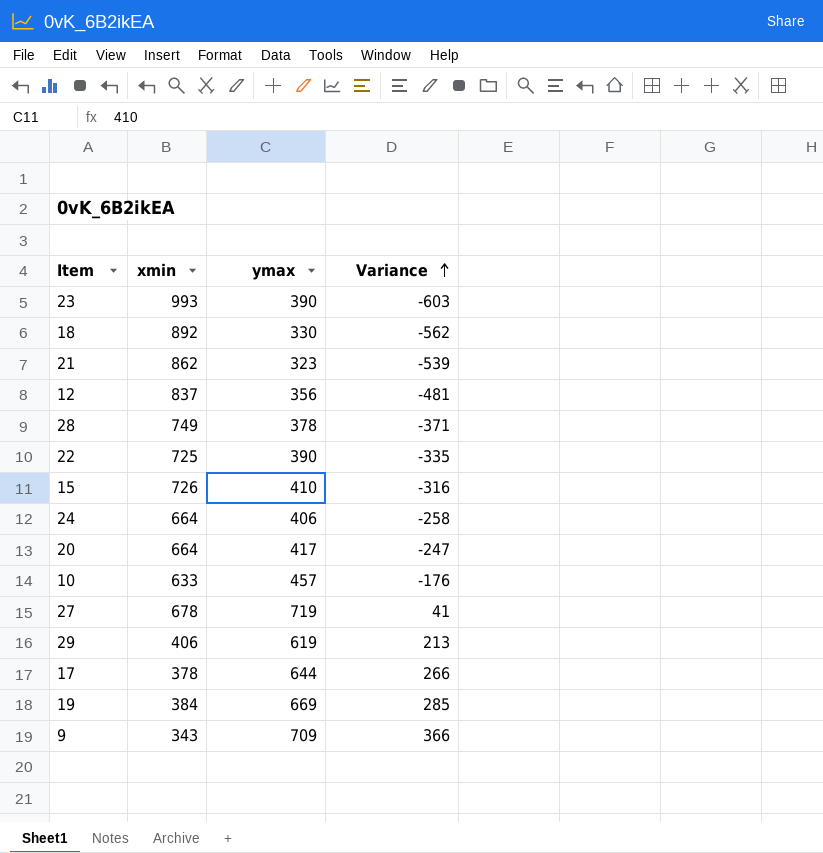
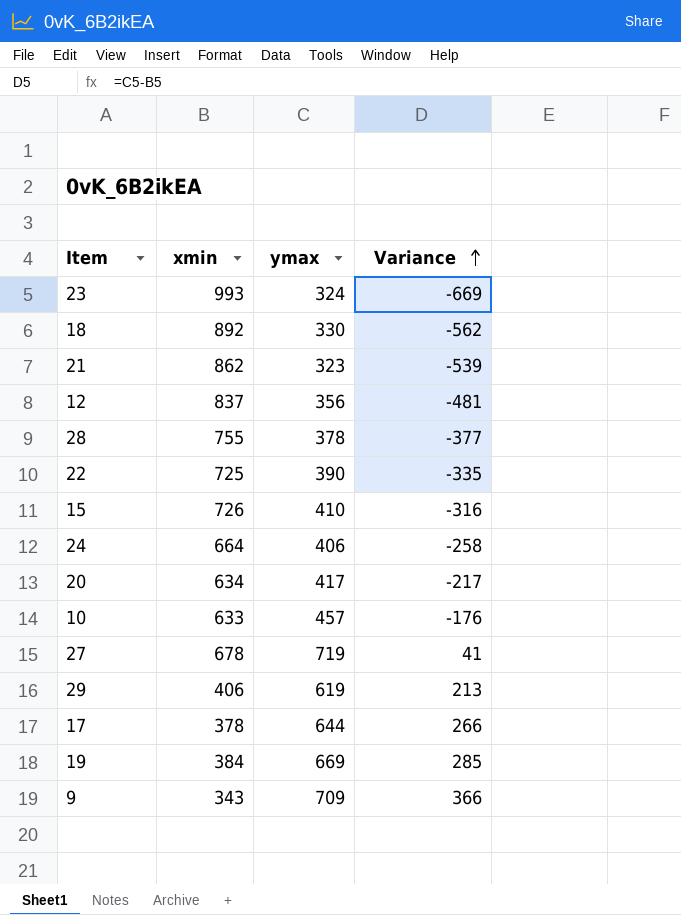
23 | ymax: 390 -> 324
23 | Variance: -603 -> -669
28 | xmin: 749 -> 755
28 | Variance: -371 -> -377
20 | xmin: 664 -> 634
20 | Variance: -247 -> -217

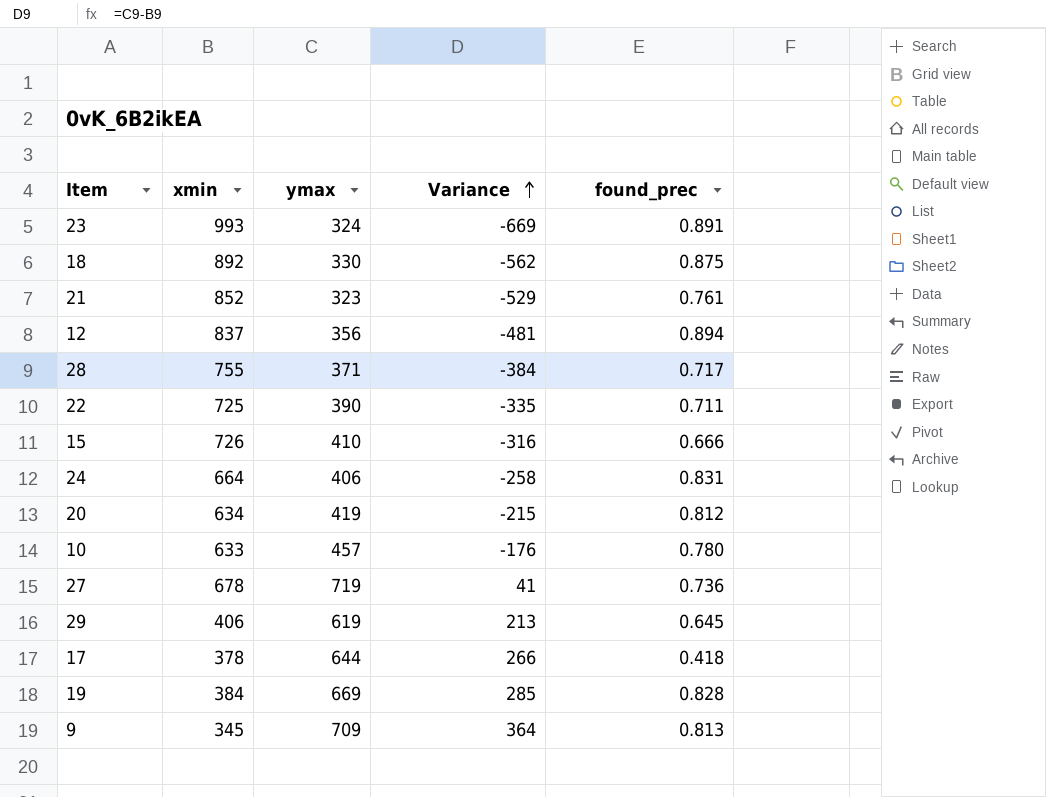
column found_prec | position: none -> 5
21 | xmin: 862 -> 852
21 | Variance: -539 -> -529
28 | ymax: 378 -> 371
28 | Variance: -377 -> -384
20 | ymax: 417 -> 419
20 | Variance: -217 -> -215
9 | xmin: 343 -> 345
9 | Variance: 366 -> 364

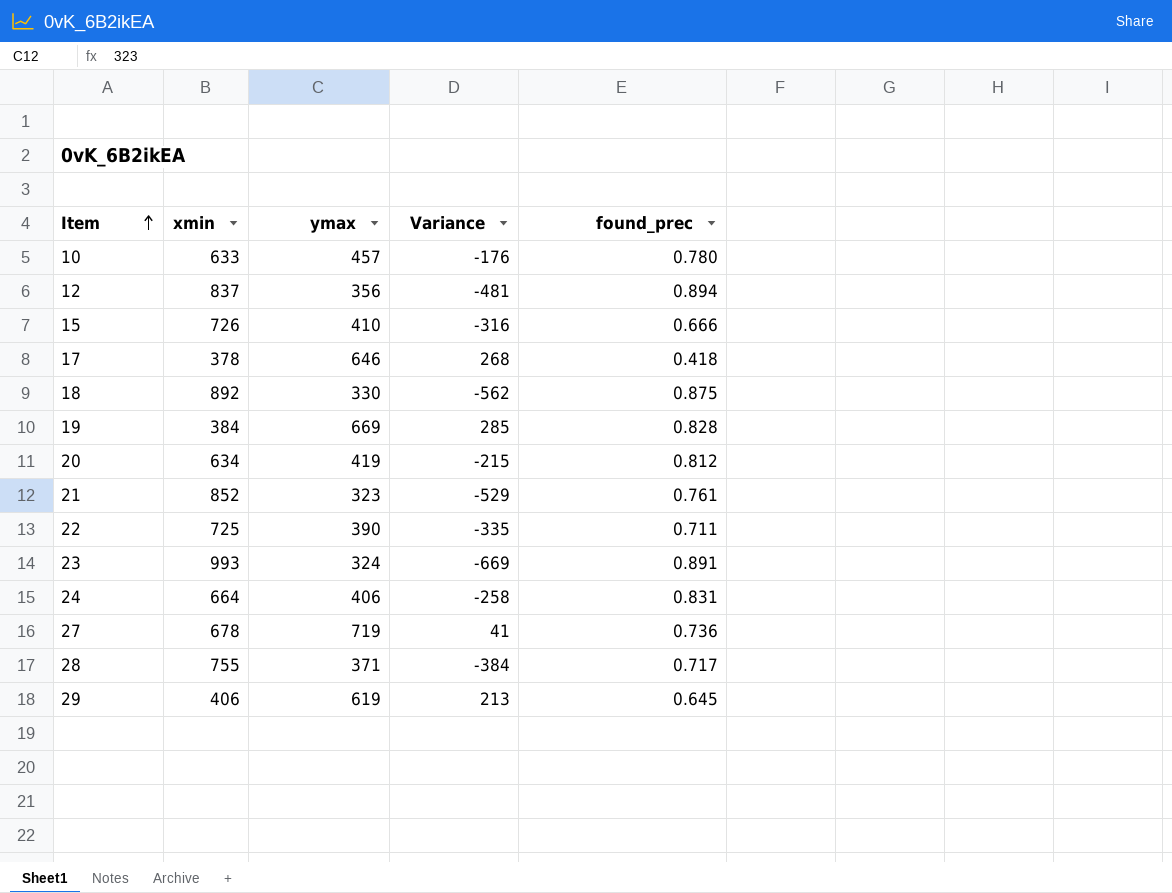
row order: Variance ascending -> Item ascending
row 9: 345 | 709 | 364 | 0.813 -> none
17 | ymax: 644 -> 646
17 | Variance: 266 -> 268

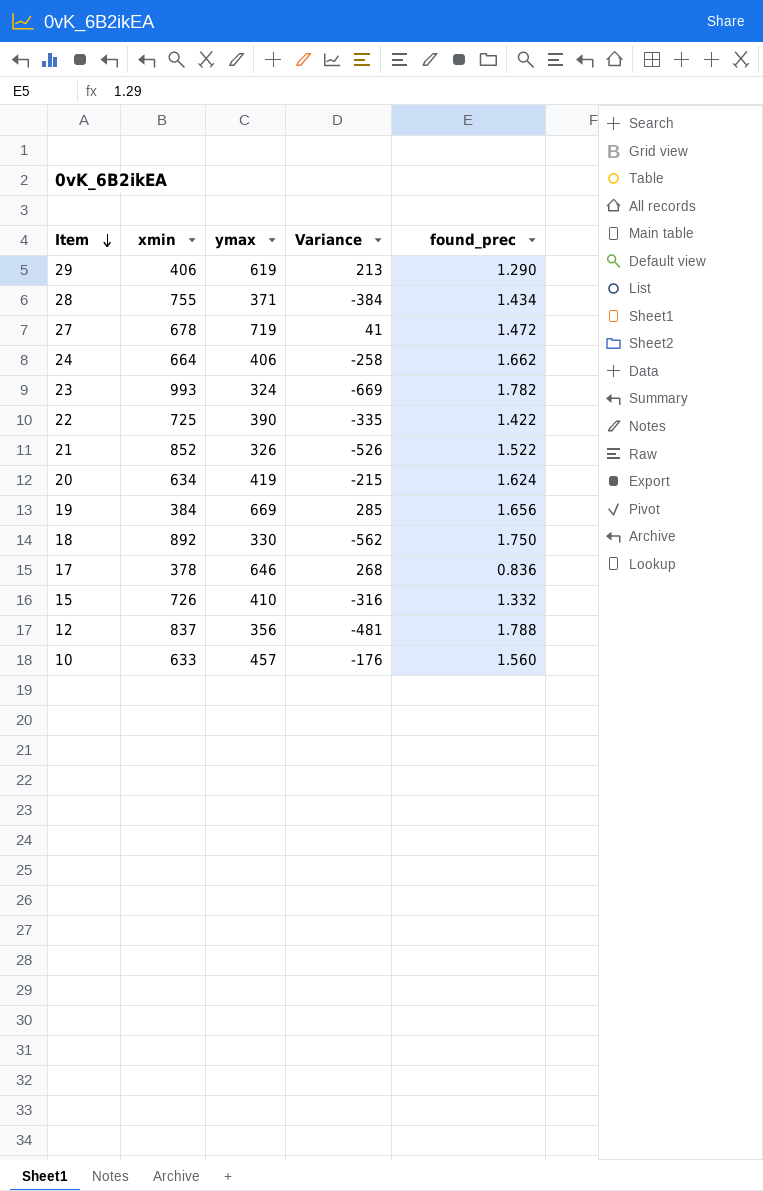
row order: Item ascending -> Item descending
29 | found_prec: 0.645 -> 1.290
28 | found_prec: 0.717 -> 1.434
27 | found_prec: 0.736 -> 1.472
24 | found_prec: 0.831 -> 1.662
23 | found_prec: 0.891 -> 1.782
22 | found_prec: 0.711 -> 1.422
21 | ymax: 323 -> 326
21 | Variance: -529 -> -526
21 | found_prec: 0.761 -> 1.522
20 | found_prec: 0.812 -> 1.624
19 | found_prec: 0.828 -> 1.656
18 | found_prec: 0.875 -> 1.750
17 | found_prec: 0.418 -> 0.836
15 | found_prec: 0.666 -> 1.332
12 | found_prec: 0.894 -> 1.788
10 | found_prec: 0.780 -> 1.560

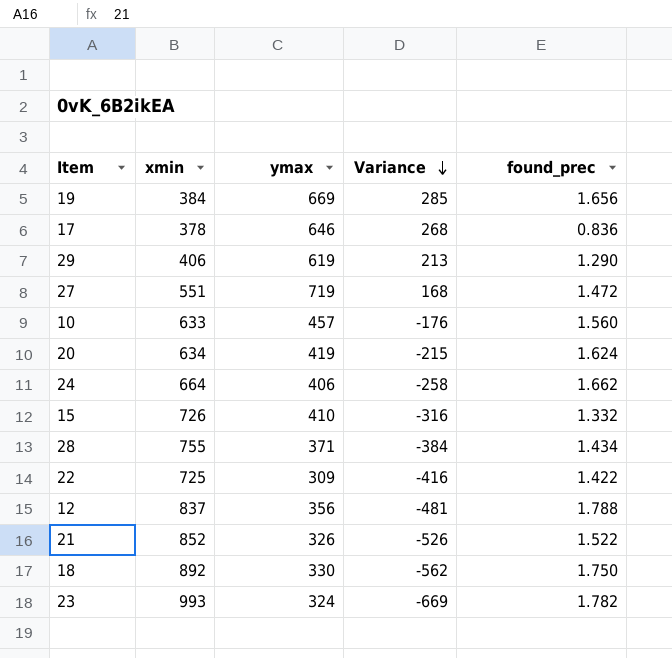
row order: Item descending -> Variance descending
27 | xmin: 678 -> 551
27 | Variance: 41 -> 168
22 | ymax: 390 -> 309
22 | Variance: -335 -> -416

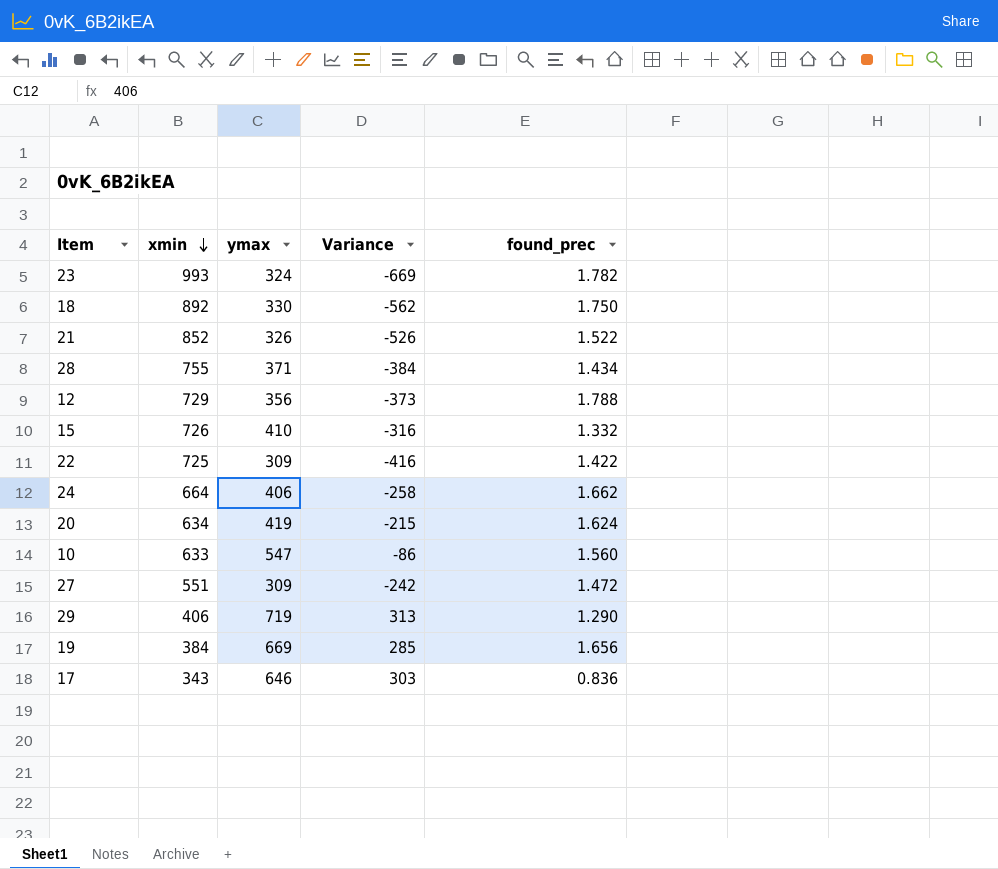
row order: Variance descending -> xmin descending
12 | xmin: 837 -> 729
12 | Variance: -481 -> -373
10 | ymax: 457 -> 547
10 | Variance: -176 -> -86
27 | ymax: 719 -> 309
27 | Variance: 168 -> -242
29 | ymax: 619 -> 719
29 | Variance: 213 -> 313
17 | xmin: 378 -> 343
17 | Variance: 268 -> 303

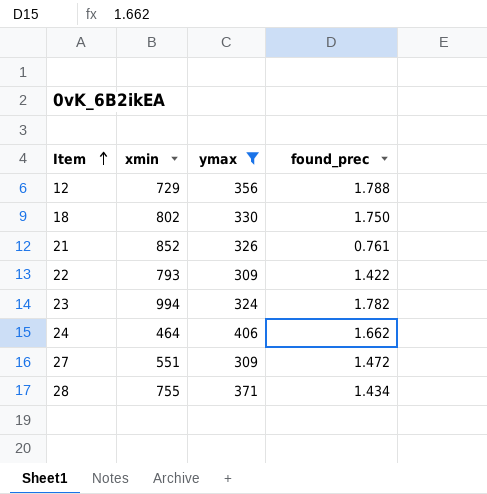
filter: none -> ymax <= 406
row order: xmin descending -> Item ascending
column Variance | formula: [ymax] - [xmin] -> none
18 | xmin: 892 -> 802
21 | found_prec: 1.522 -> 0.761
22 | xmin: 725 -> 793
23 | xmin: 993 -> 994
24 | xmin: 664 -> 464

